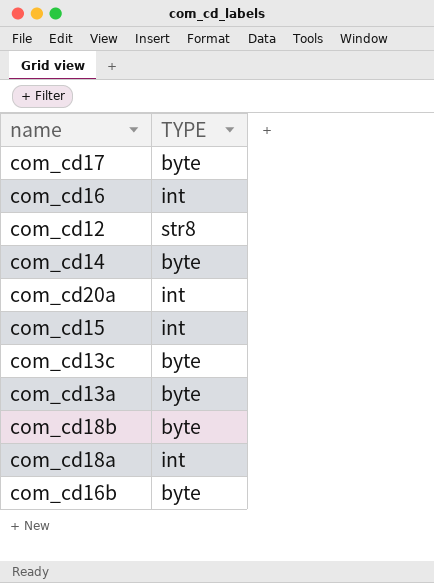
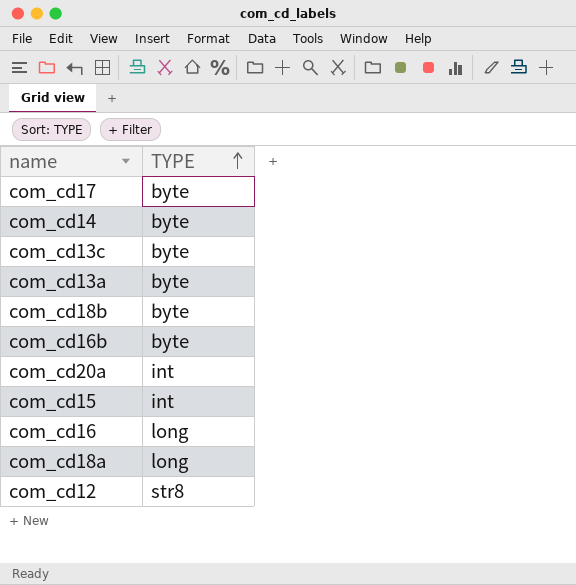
row order: none -> TYPE ascending
com_cd16 | TYPE: int -> long
com_cd18a | TYPE: int -> long

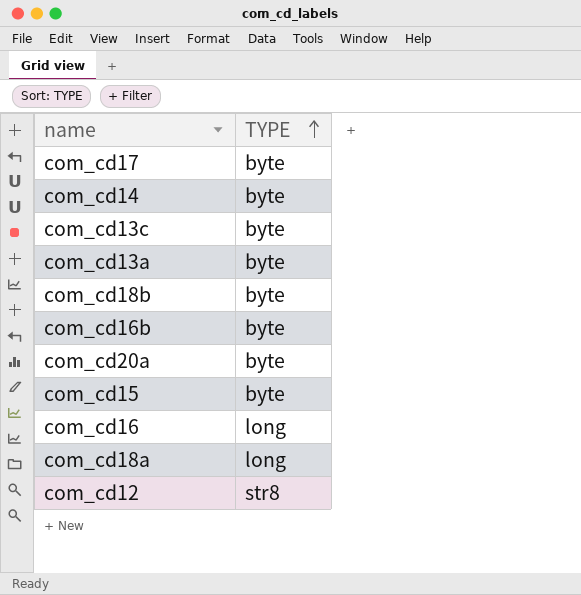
com_cd20a | TYPE: int -> byte
com_cd15 | TYPE: int -> byte

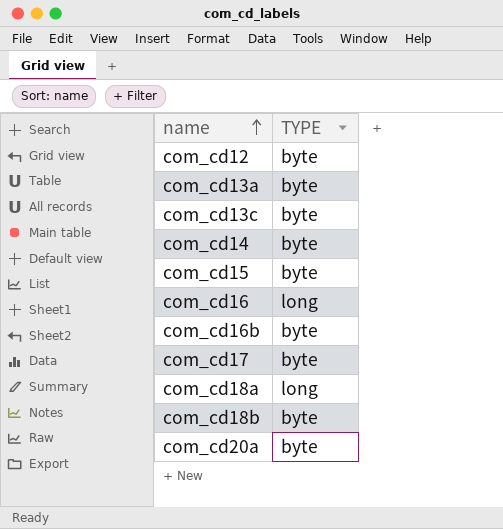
row order: TYPE ascending -> name ascending
com_cd12 | TYPE: str8 -> byte

